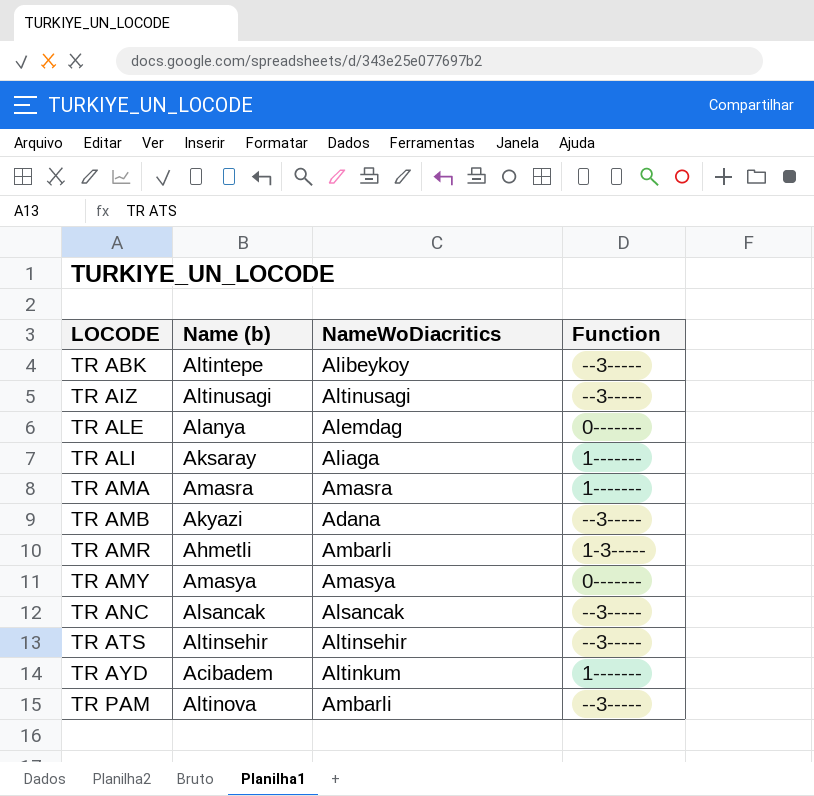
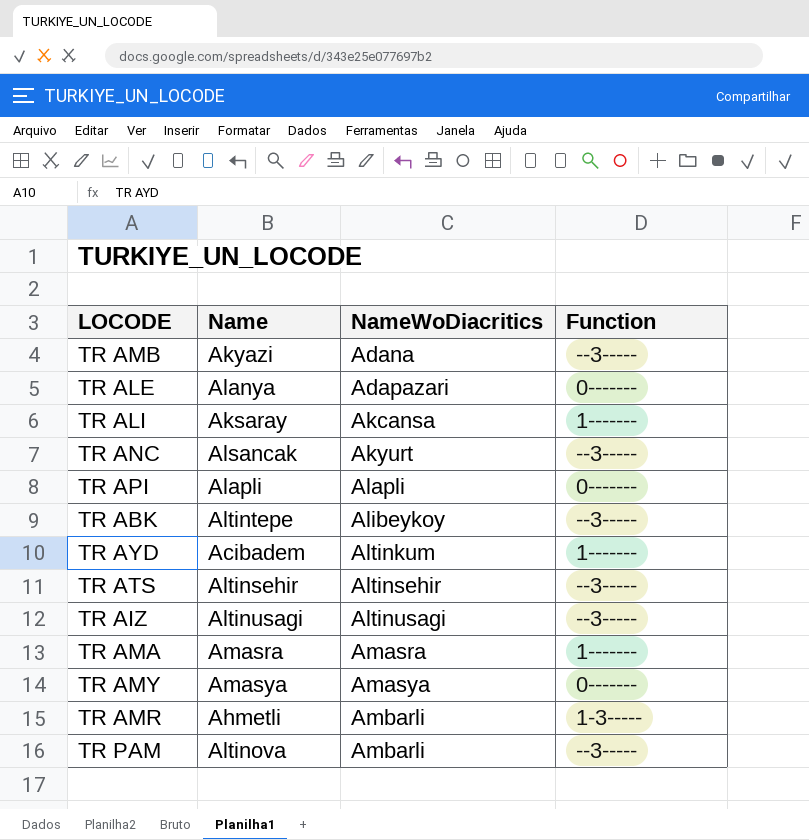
row order: LOCODE ascending -> NameWoDiacritics ascending
column name: Name (b) -> Name
TR ALE | NameWoDiacritics: Alemdag -> Adapazari
TR ALI | NameWoDiacritics: Aliaga -> Akcansa
TR ANC | NameWoDiacritics: Alsancak -> Akyurt
row TR API: none -> Alapli | Alapli | 0-------

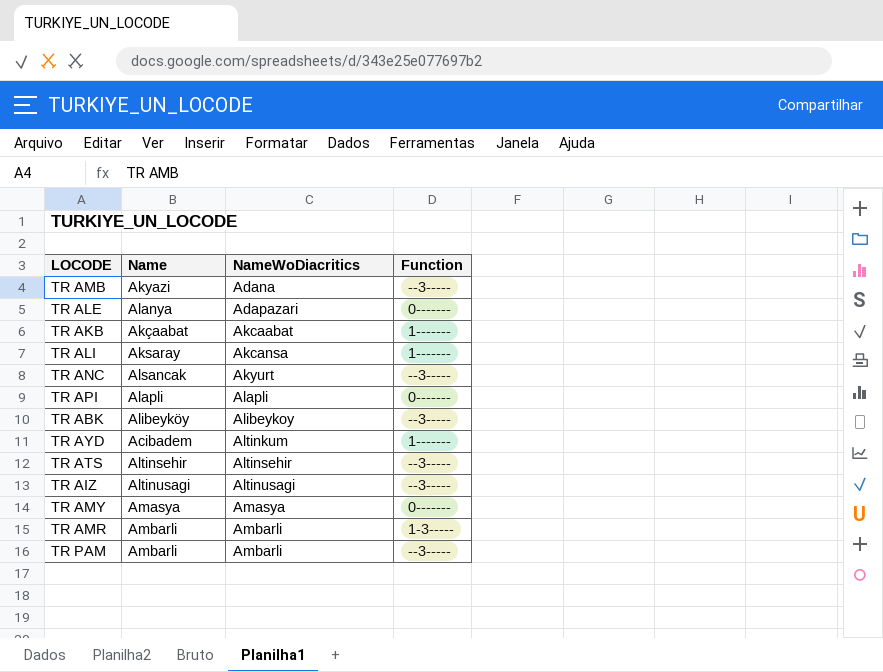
row TR AMA: Amasra | Amasra | 1------- -> none
row TR AKB: none -> Akçaabat | Akcaabat | 1-------
TR ABK | Name: Altintepe -> Alibeyköy
TR AMR | Name: Ahmetli -> Ambarli
TR PAM | Name: Altinova -> Ambarli

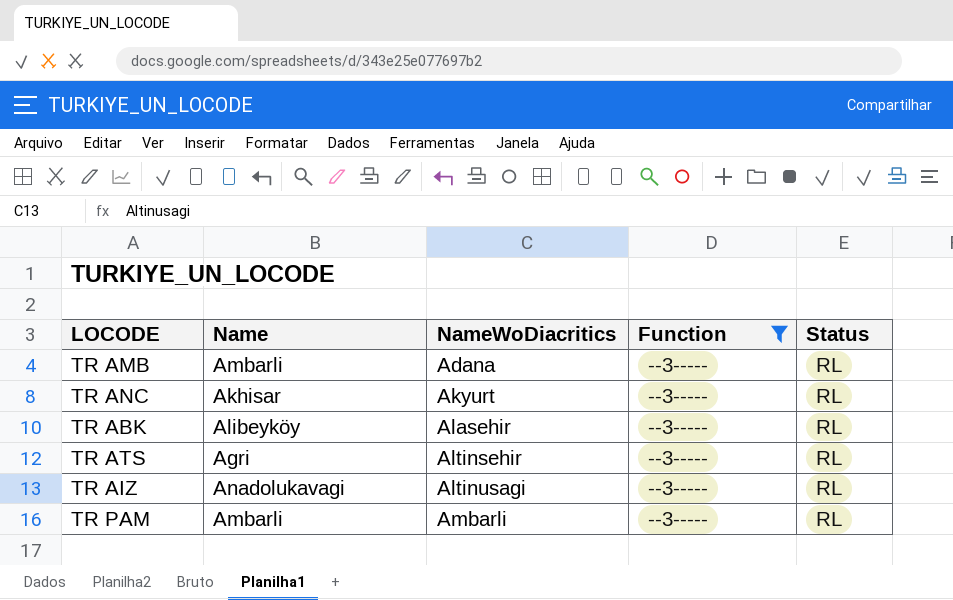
filter: none -> Function = --3-----
column Status | position: none -> 5
TR AMB | Name: Akyazi -> Ambarli
TR ANC | Name: Alsancak -> Akhisar
TR ABK | NameWoDiacritics: Alibeykoy -> Alasehir
TR ATS | Name: Altinsehir -> Agri
TR AIZ | Name: Altinusagi -> Anadolukavagi

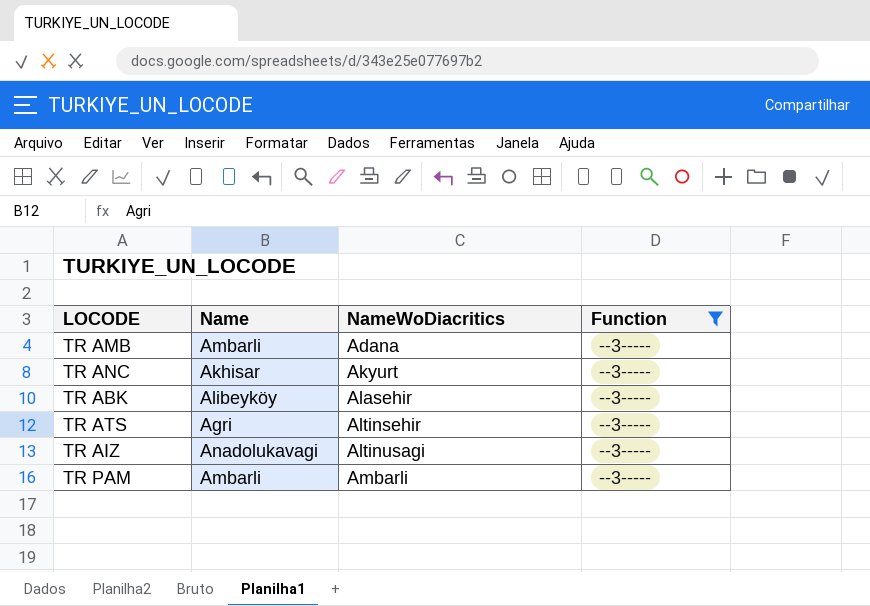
column Status | position: 5 -> none

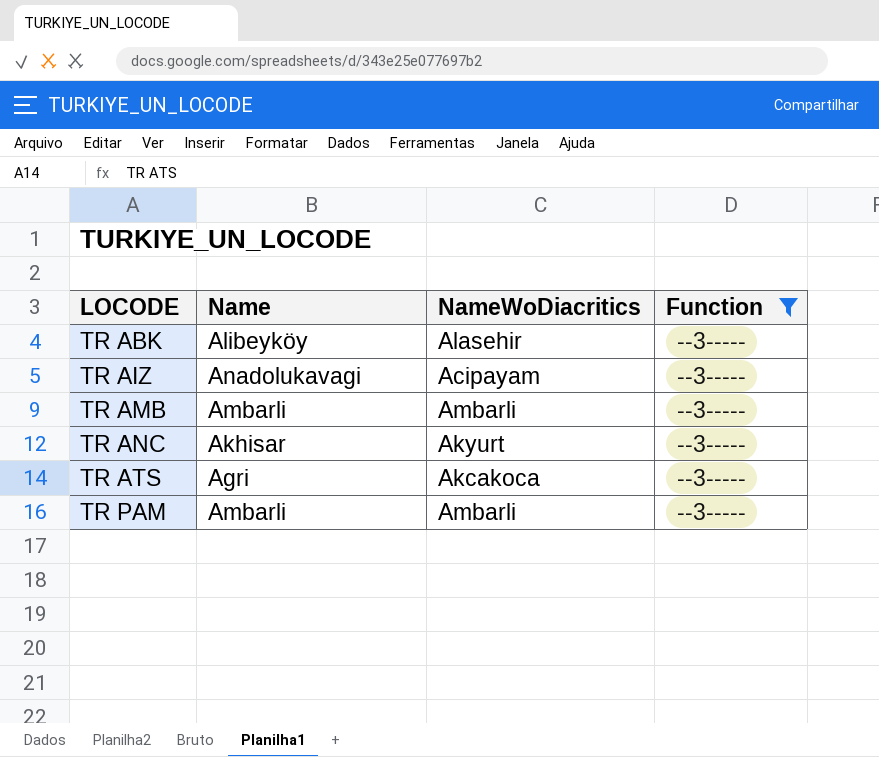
row order: NameWoDiacritics ascending -> LOCODE ascending
TR AIZ | NameWoDiacritics: Altinusagi -> Acipayam
TR AMB | NameWoDiacritics: Adana -> Ambarli
TR ATS | NameWoDiacritics: Altinsehir -> Akcakoca

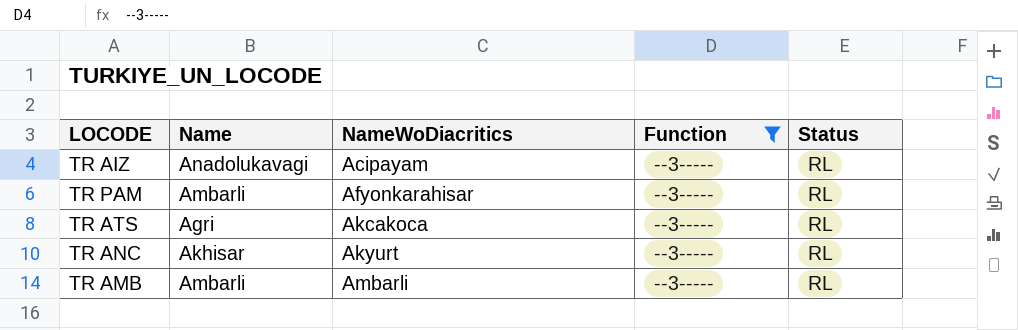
row order: LOCODE ascending -> NameWoDiacritics ascending
column Status | position: none -> 5
row TR ABK: Alibeyköy | Alasehir | --3----- -> none
TR PAM | NameWoDiacritics: Ambarli -> Afyonkarahisar

